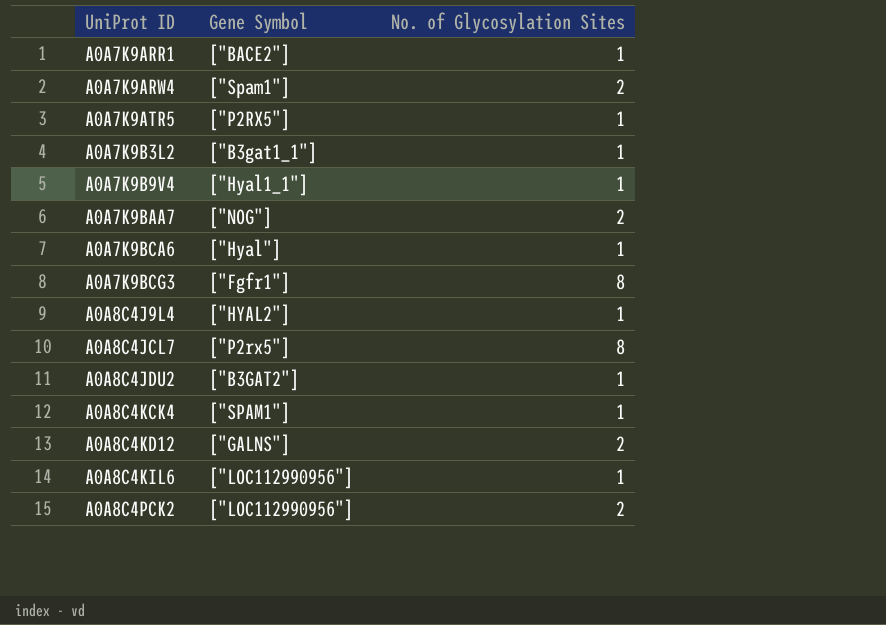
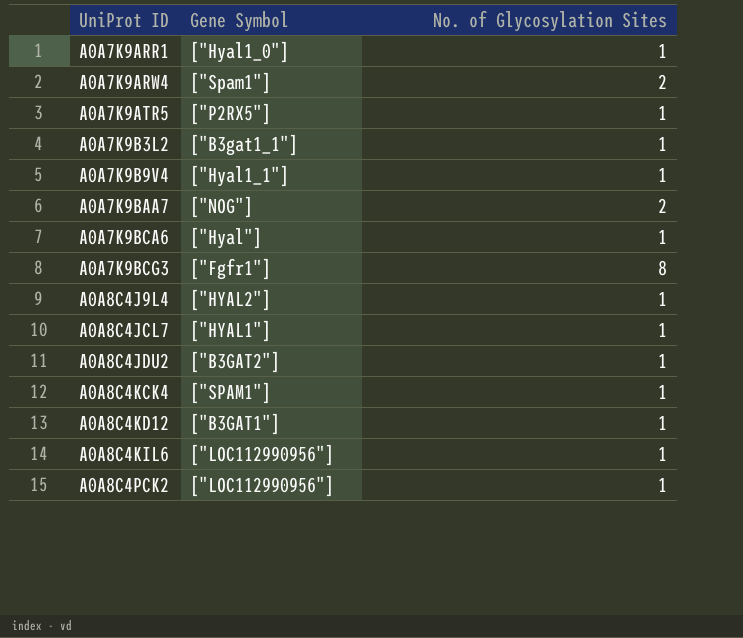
A0A7K9ARR1 | Gene Symbol: ["BACE2"] -> ["Hyal1_0"]
A0A8C4JCL7 | Gene Symbol: ["P2rx5"] -> ["HYAL1"]
A0A8C4JCL7 | No. of Glycosylation Sites: 8 -> 1
A0A8C4KD12 | Gene Symbol: ["GALNS"] -> ["B3GAT1"]
A0A8C4KD12 | No. of Glycosylation Sites: 2 -> 1
A0A8C4PCK2 | No. of Glycosylation Sites: 2 -> 1

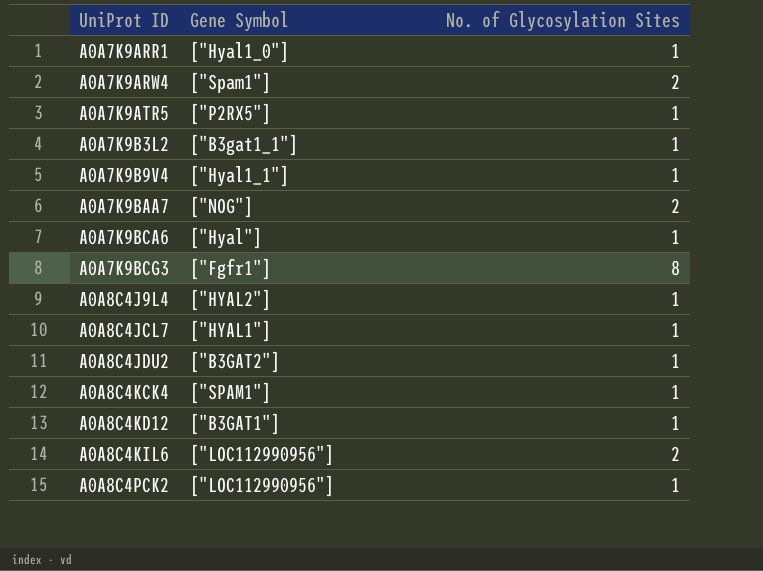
A0A8C4KIL6 | No. of Glycosylation Sites: 1 -> 2

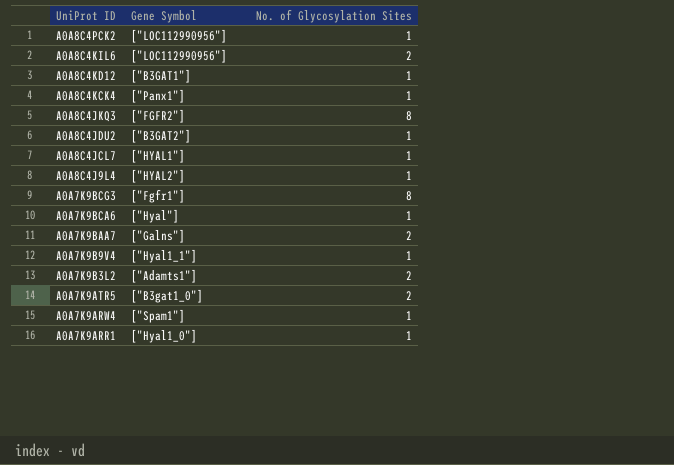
row order: UniProt ID ascending -> UniProt ID descending
A0A8C4KCK4 | Gene Symbol: ["SPAM1"] -> ["Panx1"]
row A0A8C4JKQ3: none -> ["FGFR2"] | 8
A0A7K9BAA7 | Gene Symbol: ["NOG"] -> ["Galns"]
A0A7K9B3L2 | Gene Symbol: ["B3gat1_1"] -> ["Adamts1"]
A0A7K9B3L2 | No. of Glycosylation Sites: 1 -> 2
A0A7K9ATR5 | Gene Symbol: ["P2RX5"] -> ["B3gat1_0"]
A0A7K9ATR5 | No. of Glycosylation Sites: 1 -> 2
A0A7K9ARW4 | No. of Glycosylation Sites: 2 -> 1

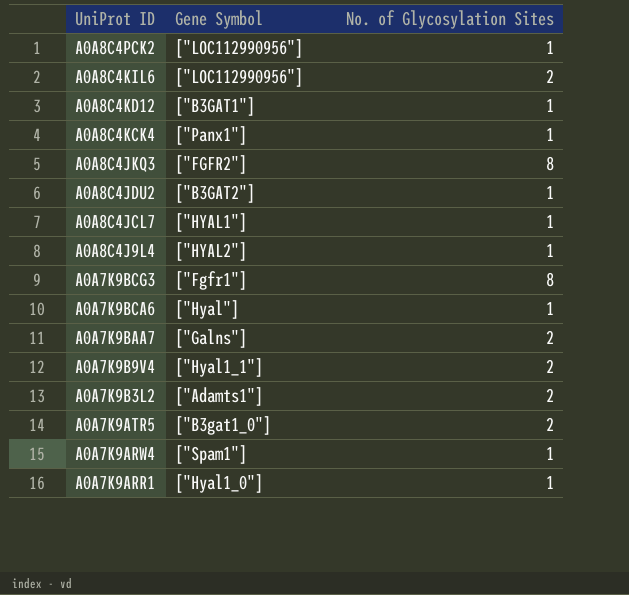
A0A7K9B9V4 | No. of Glycosylation Sites: 1 -> 2

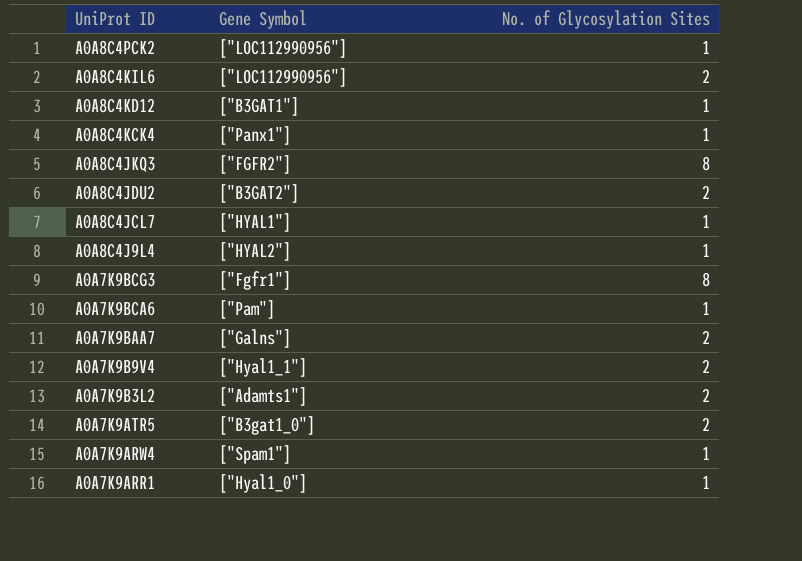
A0A8C4JDU2 | No. of Glycosylation Sites: 1 -> 2
A0A7K9BCA6 | Gene Symbol: ["Hyal"] -> ["Pam"]

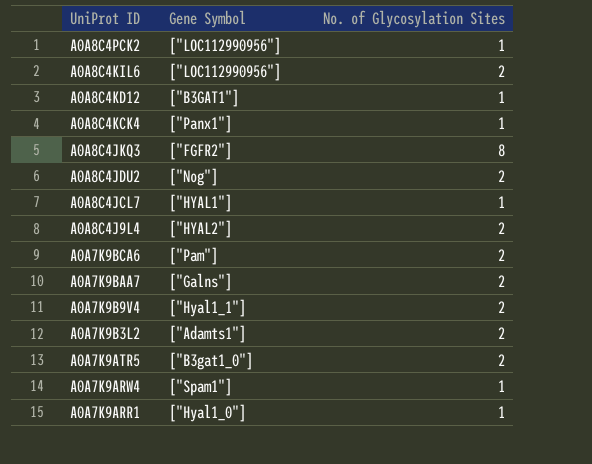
row A0A7K9BCG3: ["Fgfr1"] | 8 -> none
A0A8C4JDU2 | Gene Symbol: ["B3GAT2"] -> ["Nog"]
A0A8C4J9L4 | No. of Glycosylation Sites: 1 -> 2
A0A7K9BCA6 | No. of Glycosylation Sites: 1 -> 2

